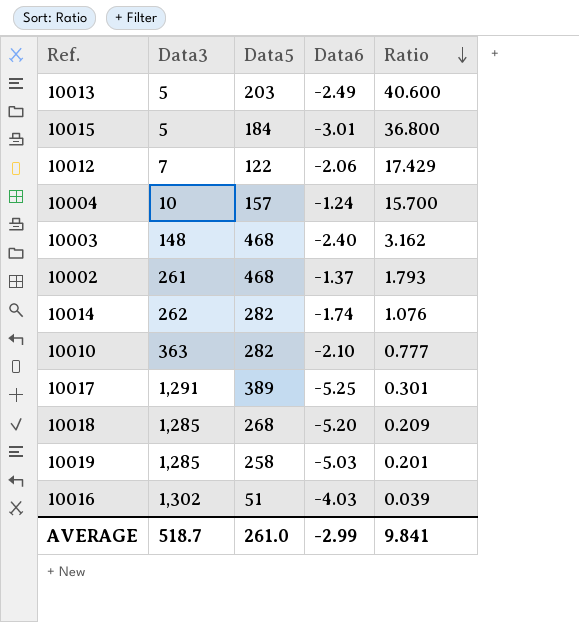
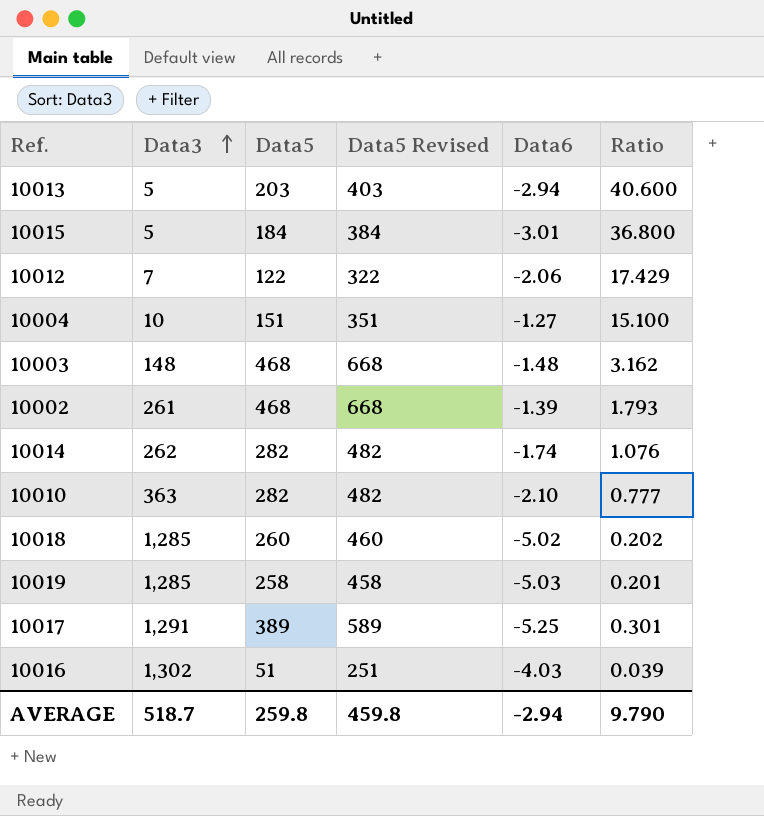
row order: Ratio descending -> Data3 ascending
column Data5 Revised | formula: none -> [Data5] + 200
10013 | Data6: -2.49 -> -2.94
10004 | Data5: 157 -> 151
10004 | Data6: -1.24 -> -1.27
10004 | Ratio: 15.700 -> 15.100
10003 | Data6: -2.40 -> -1.48
10002 | Data6: -1.37 -> -1.39
10018 | Data5: 268 -> 260
10018 | Data6: -5.20 -> -5.02
10018 | Ratio: 0.209 -> 0.202
AVERAGE | Data5: 261.0 -> 259.8
AVERAGE | Data6: -2.99 -> -2.94
AVERAGE | Ratio: 9.841 -> 9.790

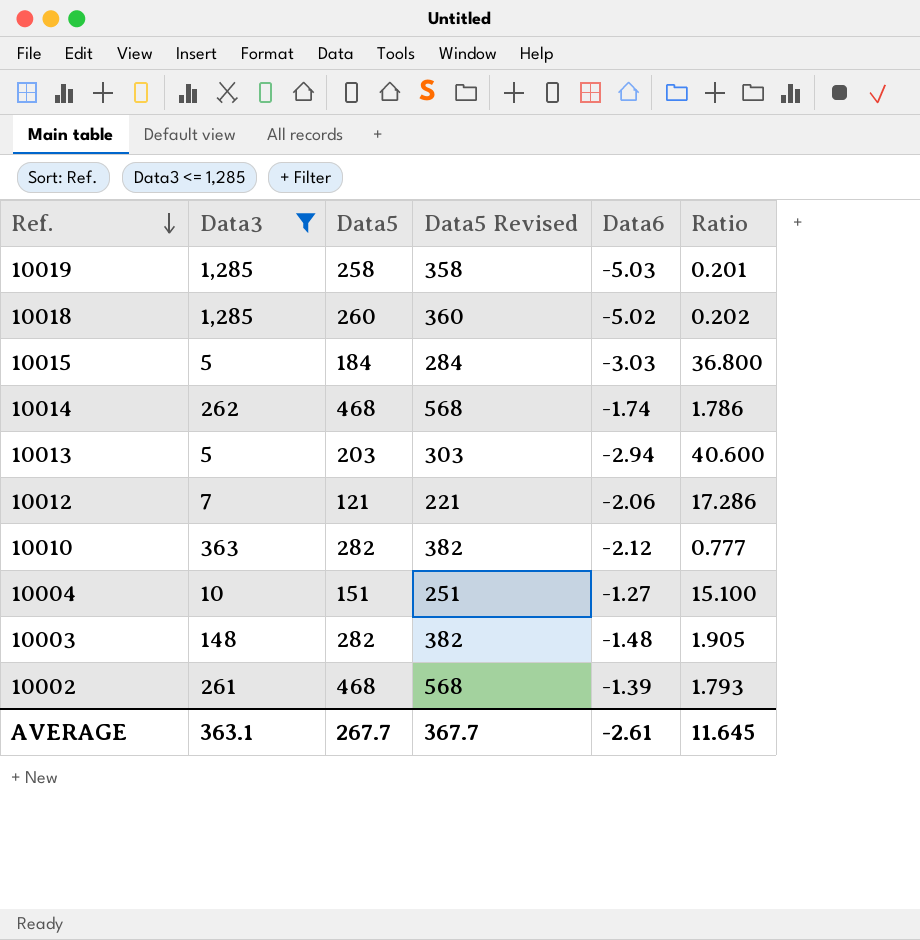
filter: none -> Data3 <= 1,285
row order: Data3 ascending -> Ref. descending
column Data5 Revised | formula: [Data5] + 200 -> [Data5] + 100
10015 | Data6: -3.01 -> -3.03
10014 | Data5: 282 -> 468
10014 | Ratio: 1.076 -> 1.786
10012 | Data5: 122 -> 121
10012 | Ratio: 17.429 -> 17.286
10010 | Data6: -2.10 -> -2.12
10003 | Data5: 468 -> 282
10003 | Ratio: 3.162 -> 1.905
AVERAGE | Data3: 518.7 -> 363.1
AVERAGE | Data5: 259.8 -> 267.7
AVERAGE | Data5 Revised: 459.8 -> 367.7
AVERAGE | Data6: -2.94 -> -2.61
AVERAGE | Ratio: 9.790 -> 11.645

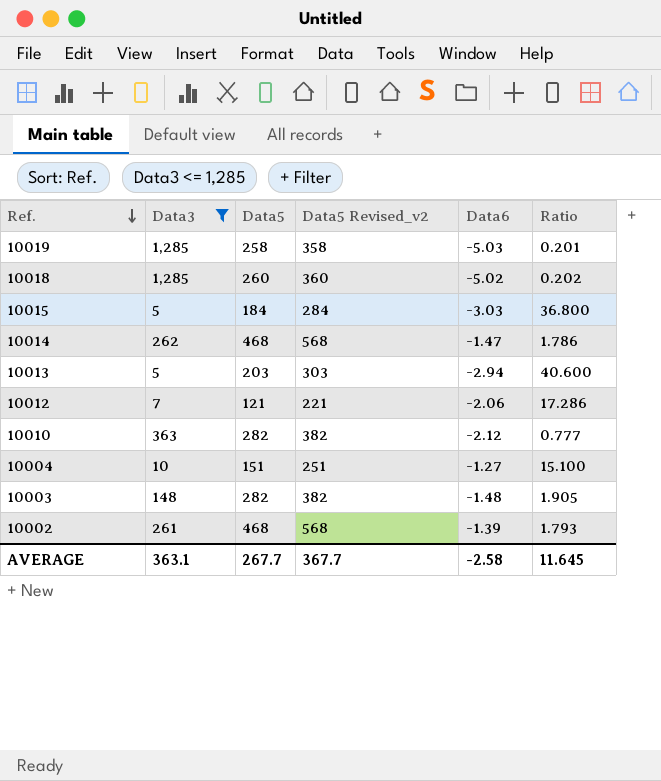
column name: Data5 Revised -> Data5 Revised_v2
10014 | Data6: -1.74 -> -1.47
AVERAGE | Data6: -2.61 -> -2.58

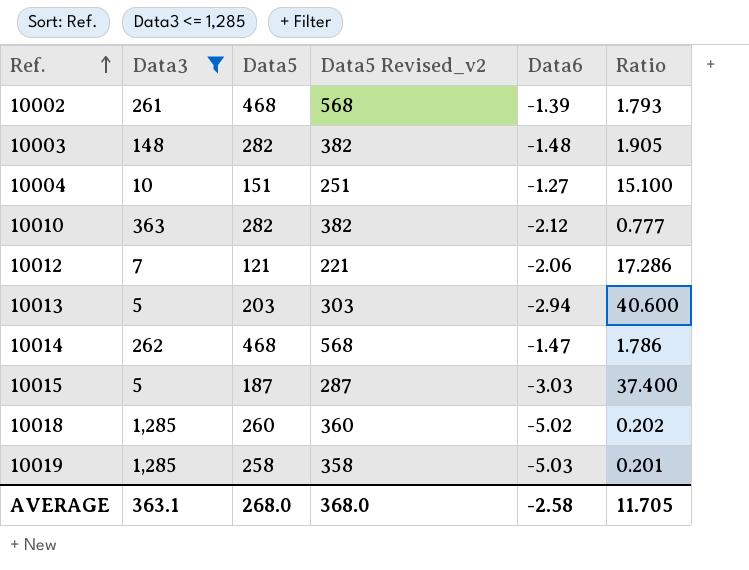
row order: Ref. descending -> Ref. ascending
10015 | Data5: 184 -> 187
10015 | Data5 Revised_v2: 284 -> 287
10015 | Ratio: 36.800 -> 37.400
AVERAGE | Data5: 267.7 -> 268.0
AVERAGE | Data5 Revised_v2: 367.7 -> 368.0
AVERAGE | Ratio: 11.645 -> 11.705

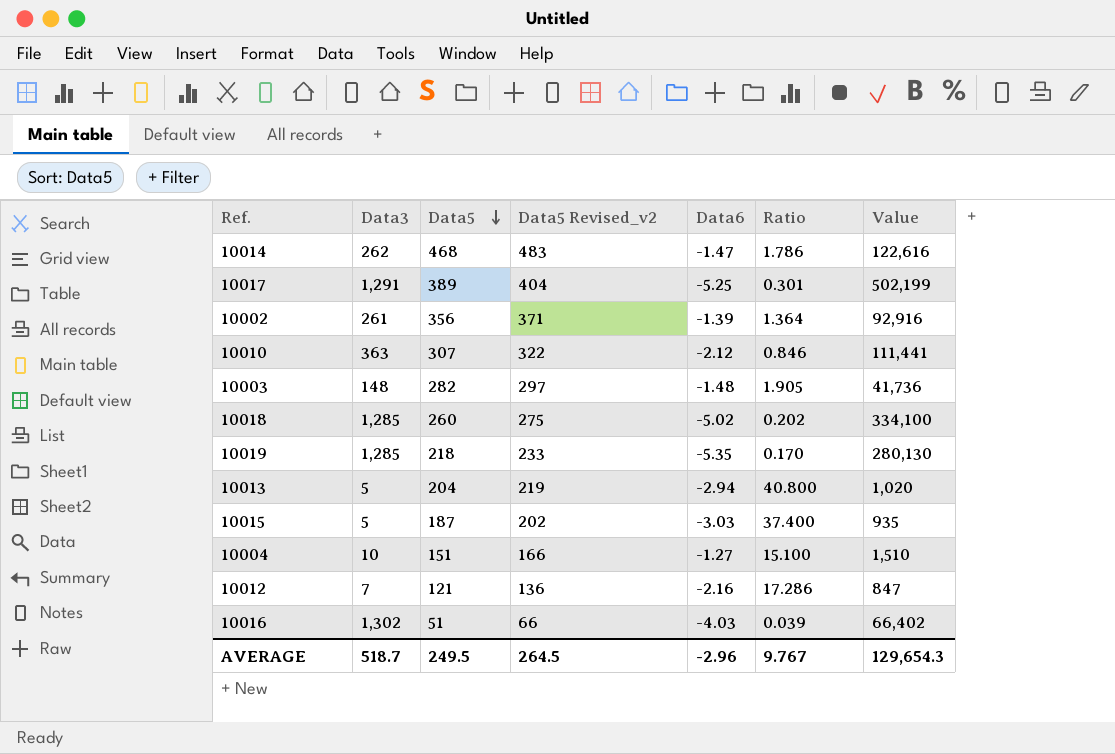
filter: Data3 <= 1,285 -> none
row order: Ref. ascending -> Data5 descending
column Data5 Revised_v2 | formula: [Data5] + 100 -> [Data5] + 15
column Value | formula: none -> [Data3] * [Data5]
10002 | Data5: 468 -> 356
10002 | Ratio: 1.793 -> 1.364
10010 | Data5: 282 -> 307
10010 | Ratio: 0.777 -> 0.846
10019 | Data5: 258 -> 218
10019 | Data6: -5.03 -> -5.35
10019 | Ratio: 0.201 -> 0.170
10013 | Data5: 203 -> 204
10013 | Ratio: 40.600 -> 40.800
10012 | Data6: -2.06 -> -2.16
AVERAGE | Data3: 363.1 -> 518.7
AVERAGE | Data5: 268.0 -> 249.5
AVERAGE | Data5 Revised_v2: 368.0 -> 264.5
AVERAGE | Data6: -2.58 -> -2.96
AVERAGE | Ratio: 11.705 -> 9.767

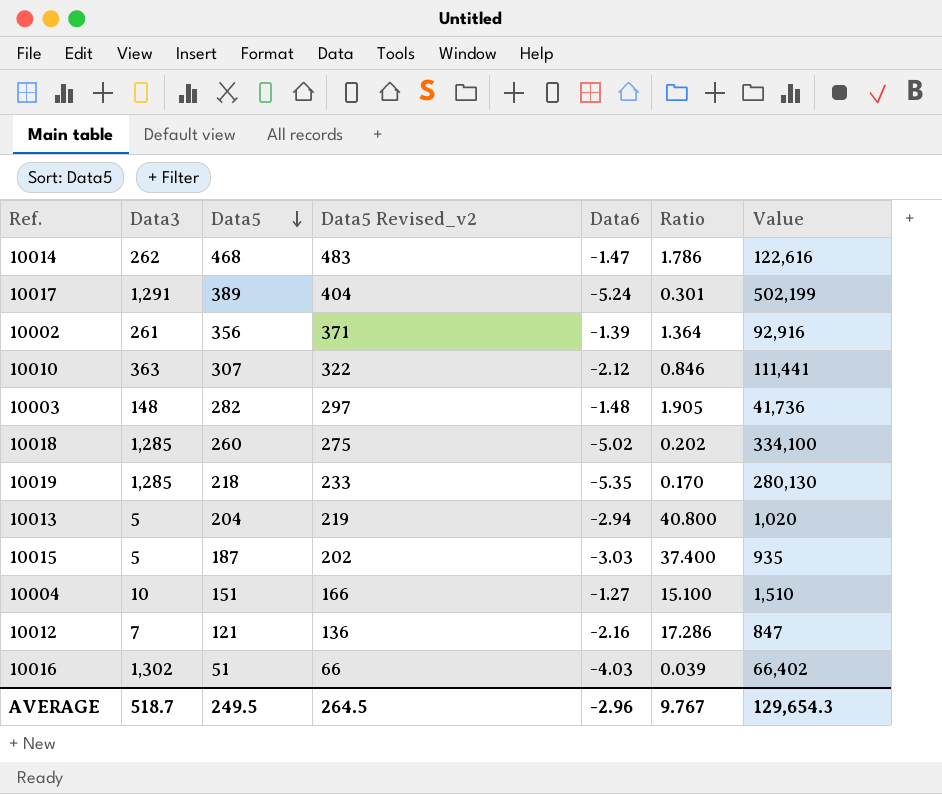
10017 | Data6: -5.25 -> -5.24

